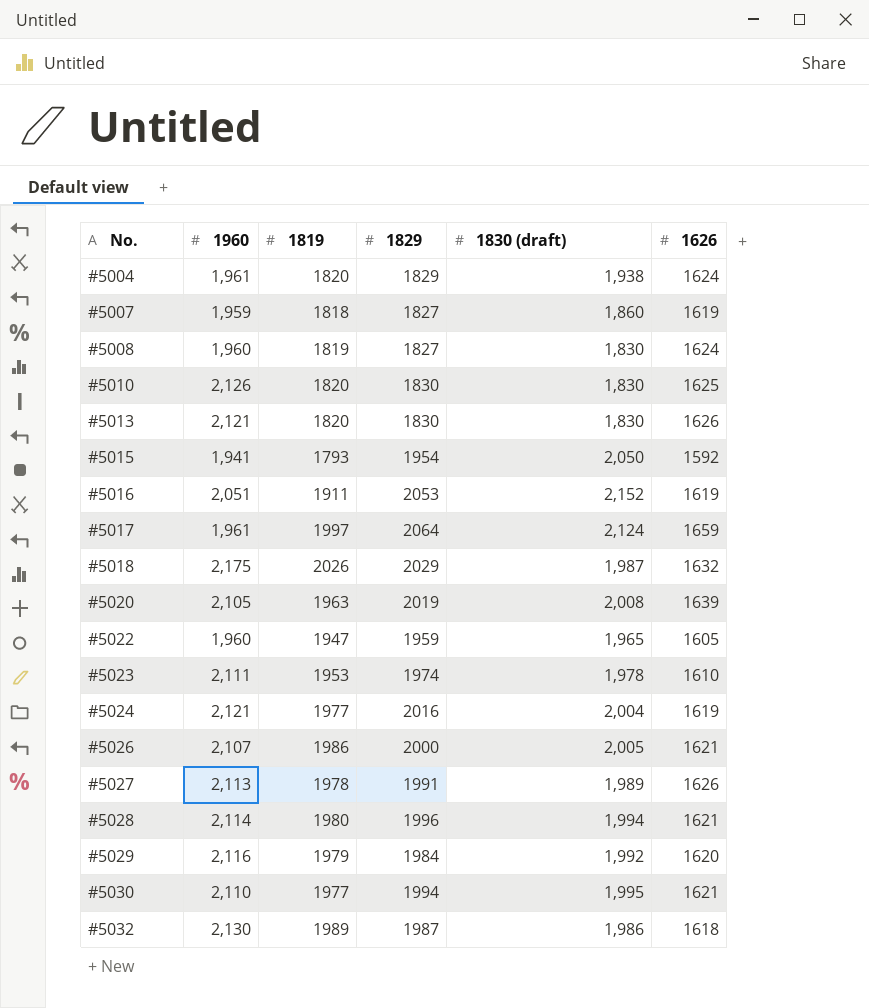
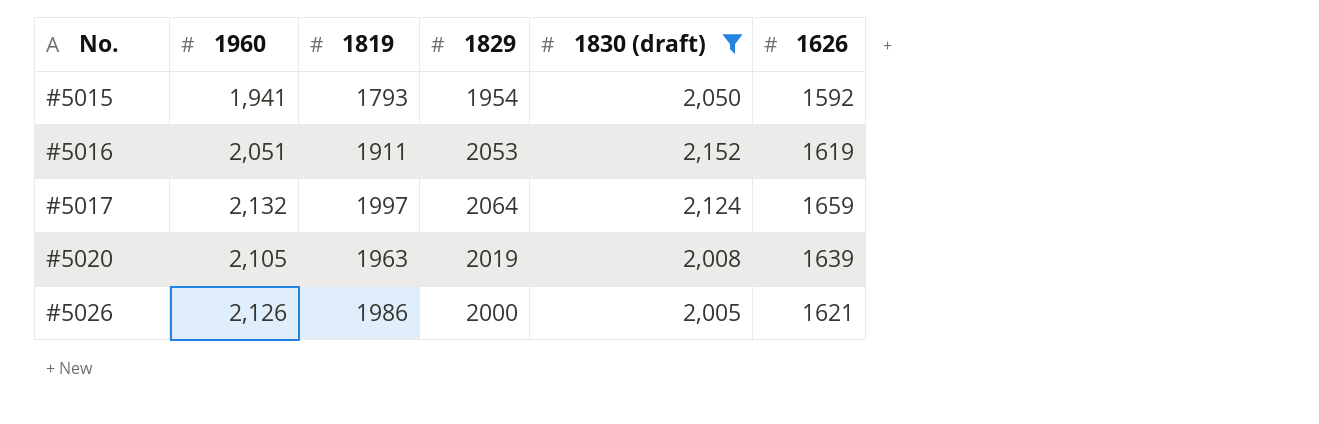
filter: none -> 1830 (draft) >= 2,005
#5017 | 1960: 1,961 -> 2,132
#5026 | 1960: 2,107 -> 2,126

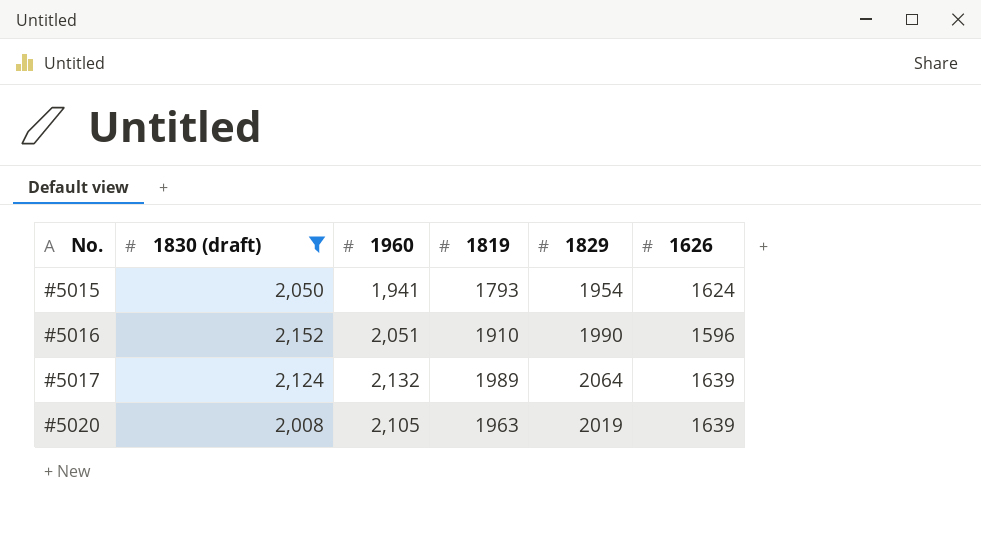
column 1830 (draft) | position: 5 -> 2
row #5026: 2,126 | 1986 | 2000 | 2,005 | 1621 -> none
#5015 | 1626: 1592 -> 1624
#5016 | 1819: 1911 -> 1910
#5016 | 1829: 2053 -> 1990
#5016 | 1626: 1619 -> 1596
#5017 | 1819: 1997 -> 1989
#5017 | 1626: 1659 -> 1639

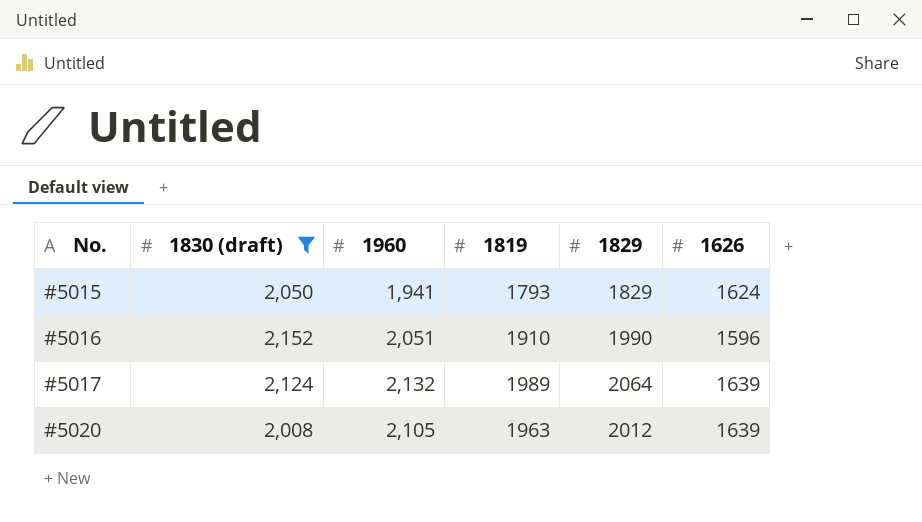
#5015 | 1829: 1954 -> 1829
#5020 | 1829: 2019 -> 2012

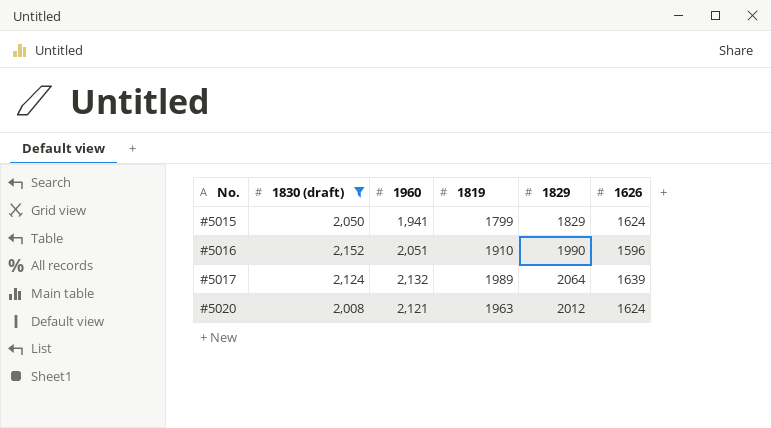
#5015 | 1819: 1793 -> 1799
#5020 | 1960: 2,105 -> 2,121
#5020 | 1626: 1639 -> 1624

